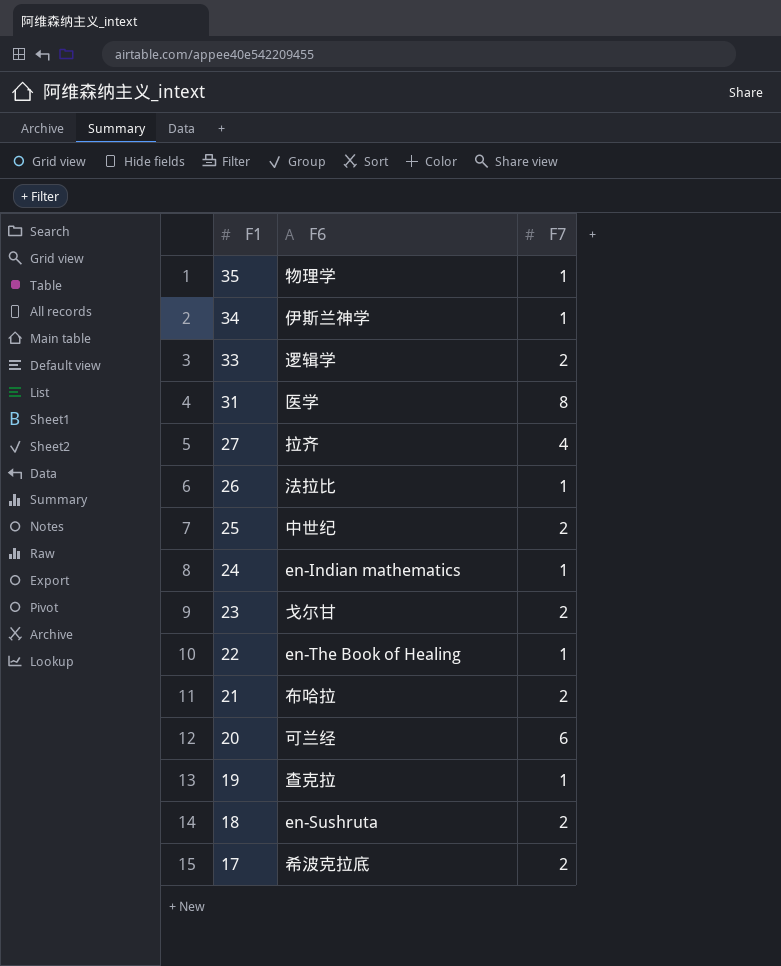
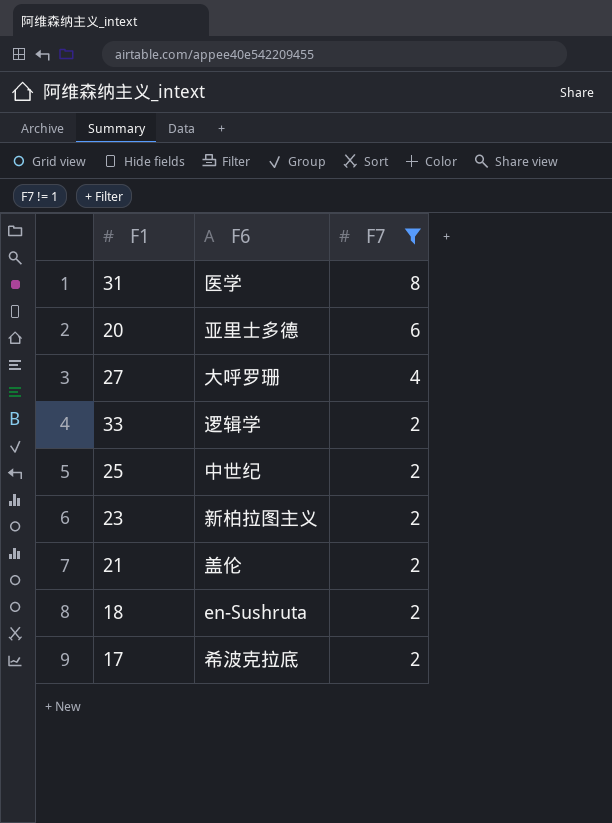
filter: none -> F7 != 1
row order: F1 descending -> F7 descending
20 | F6: 可兰经 -> 亚里士多德
27 | F6: 拉齐 -> 大呼罗珊
23 | F6: 戈尔甘 -> 新柏拉图主义
21 | F6: 布哈拉 -> 盖伦

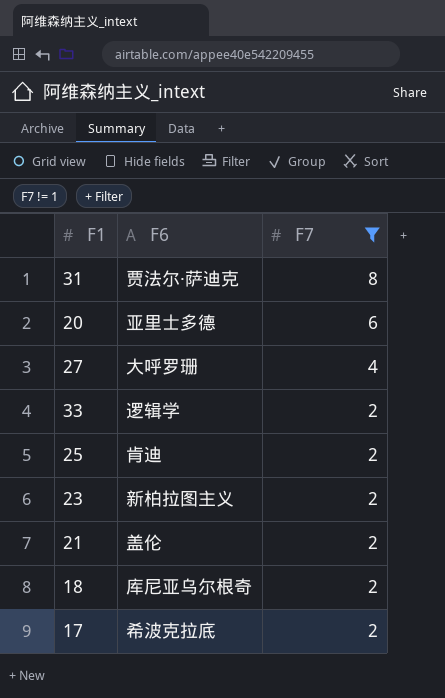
31 | F6: 医学 -> 贾法尔·萨迪克
25 | F6: 中世纪 -> 肯迪
18 | F6: en-Sushruta -> 库尼亚乌尔根奇

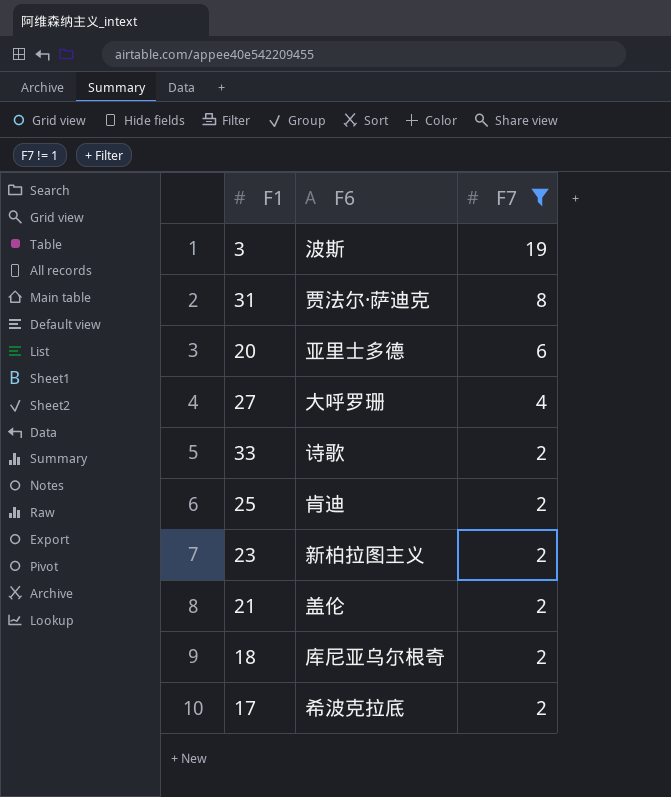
row 3: none -> 波斯 | 19
33 | F6: 逻辑学 -> 诗歌

